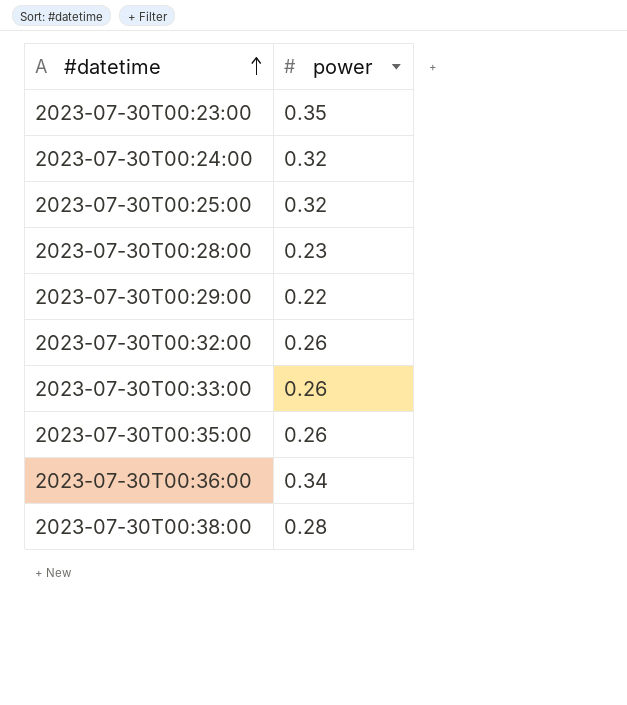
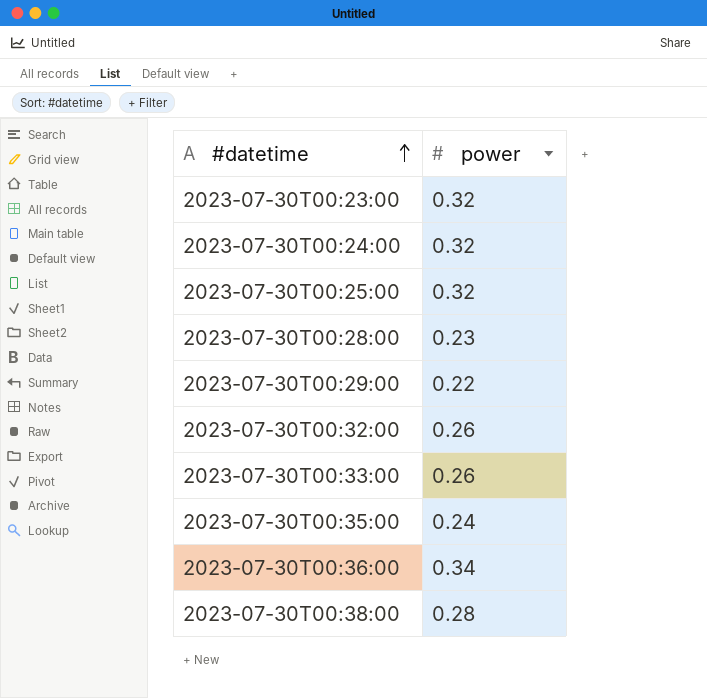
2023-07-30T00:23:00 | power: 0.35 -> 0.32
2023-07-30T00:35:00 | power: 0.26 -> 0.24

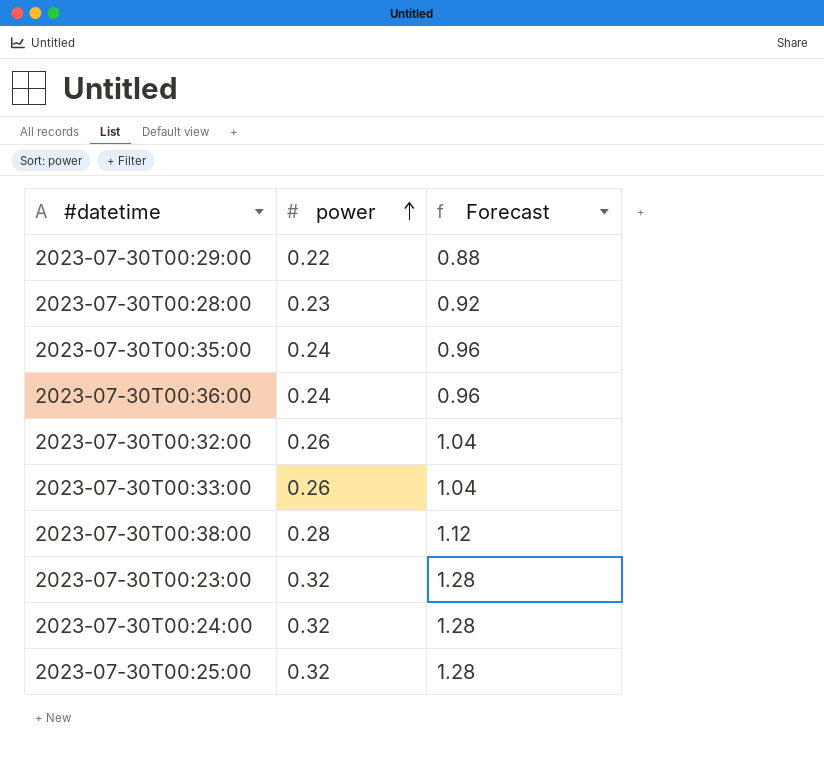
row order: #datetime ascending -> power ascending
column Forecast | formula: none -> [power] * 4
2023-07-30T00:36:00 | power: 0.34 -> 0.24

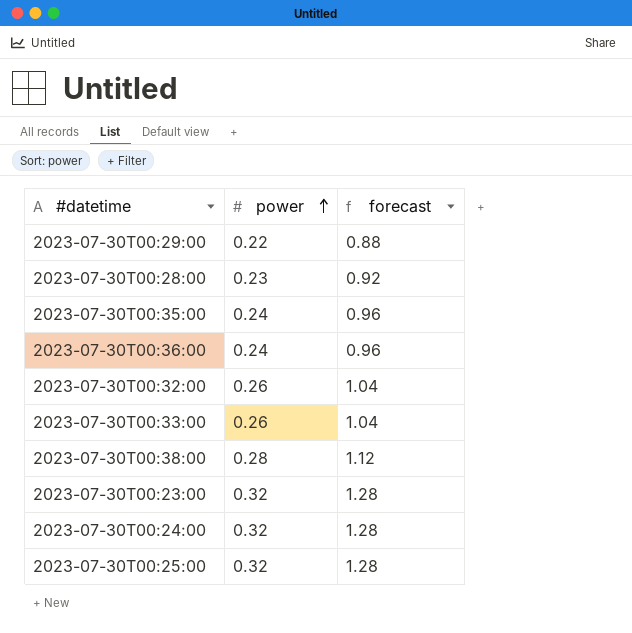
column name: Forecast -> forecast

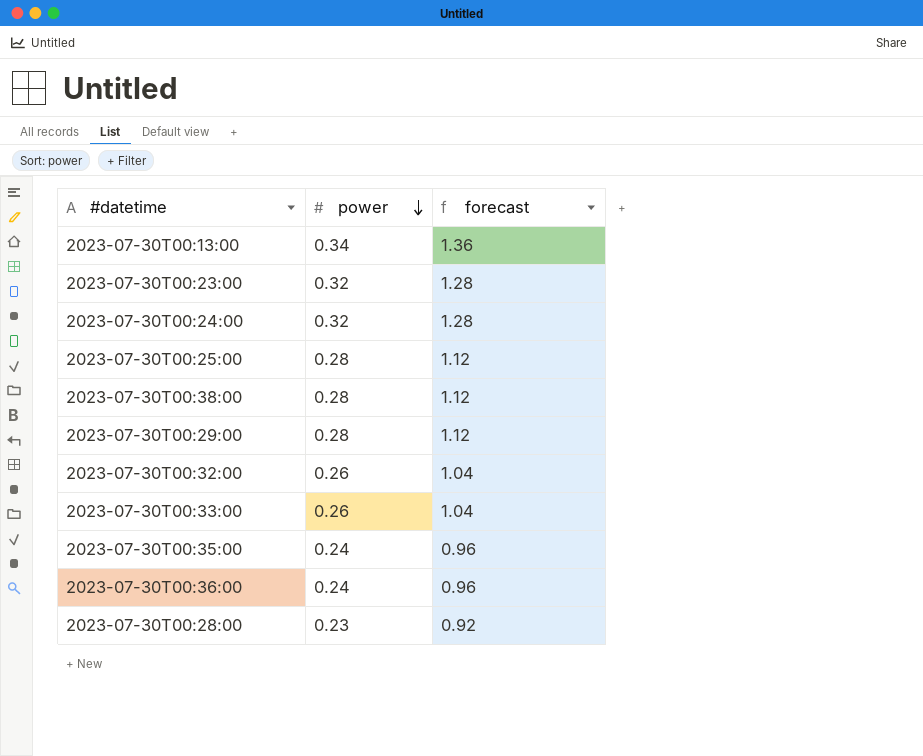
row order: power ascending -> power descending
row 2023-07-30T00:13:00: none -> 0.34 | 1.36
2023-07-30T00:25:00 | power: 0.32 -> 0.28
2023-07-30T00:25:00 | forecast: 1.28 -> 1.12
2023-07-30T00:29:00 | power: 0.22 -> 0.28
2023-07-30T00:29:00 | forecast: 0.88 -> 1.12

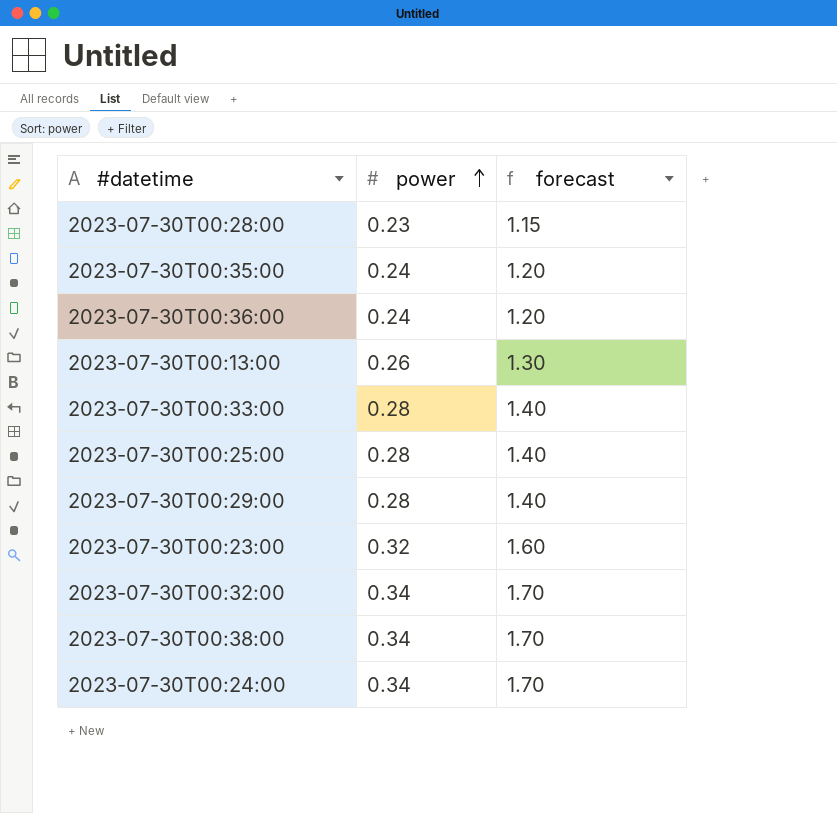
row order: power descending -> power ascending
column forecast | formula: [power] * 4 -> [power] * 5
2023-07-30T00:13:00 | power: 0.34 -> 0.26
2023-07-30T00:33:00 | power: 0.26 -> 0.28
2023-07-30T00:32:00 | power: 0.26 -> 0.34
2023-07-30T00:38:00 | power: 0.28 -> 0.34
2023-07-30T00:24:00 | power: 0.32 -> 0.34

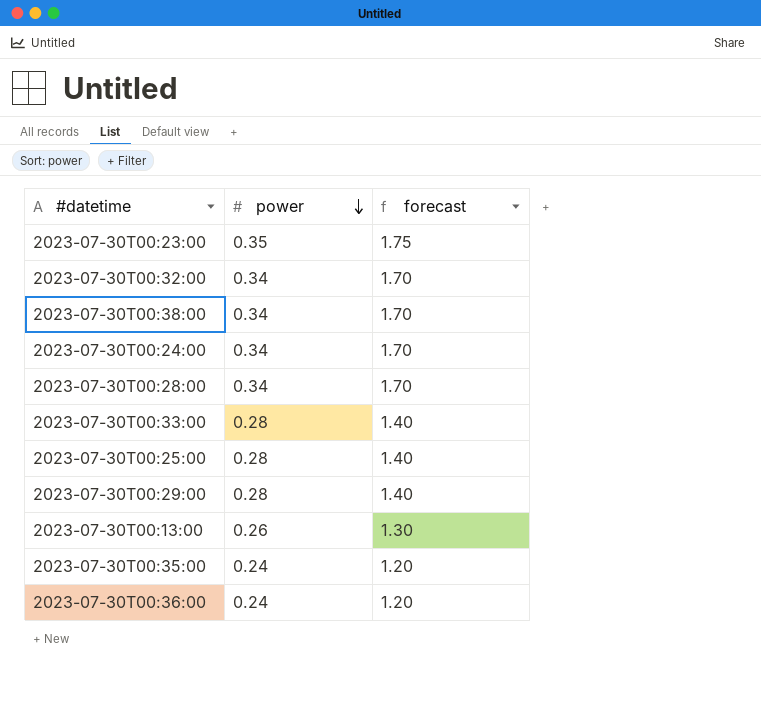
row order: power ascending -> power descending
2023-07-30T00:23:00 | power: 0.32 -> 0.35
2023-07-30T00:23:00 | forecast: 1.60 -> 1.75
2023-07-30T00:28:00 | power: 0.23 -> 0.34
2023-07-30T00:28:00 | forecast: 1.15 -> 1.70

